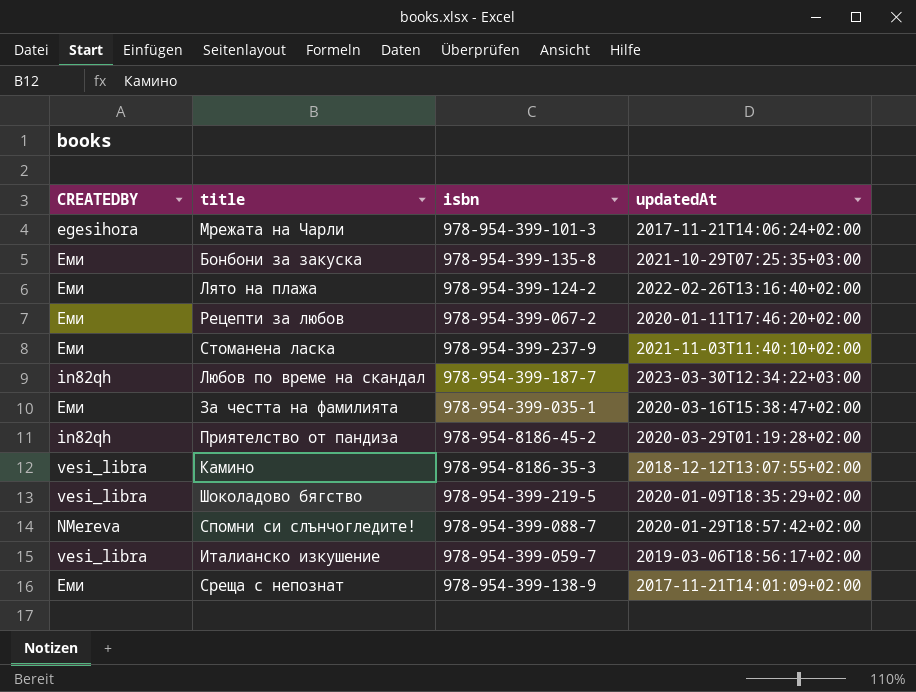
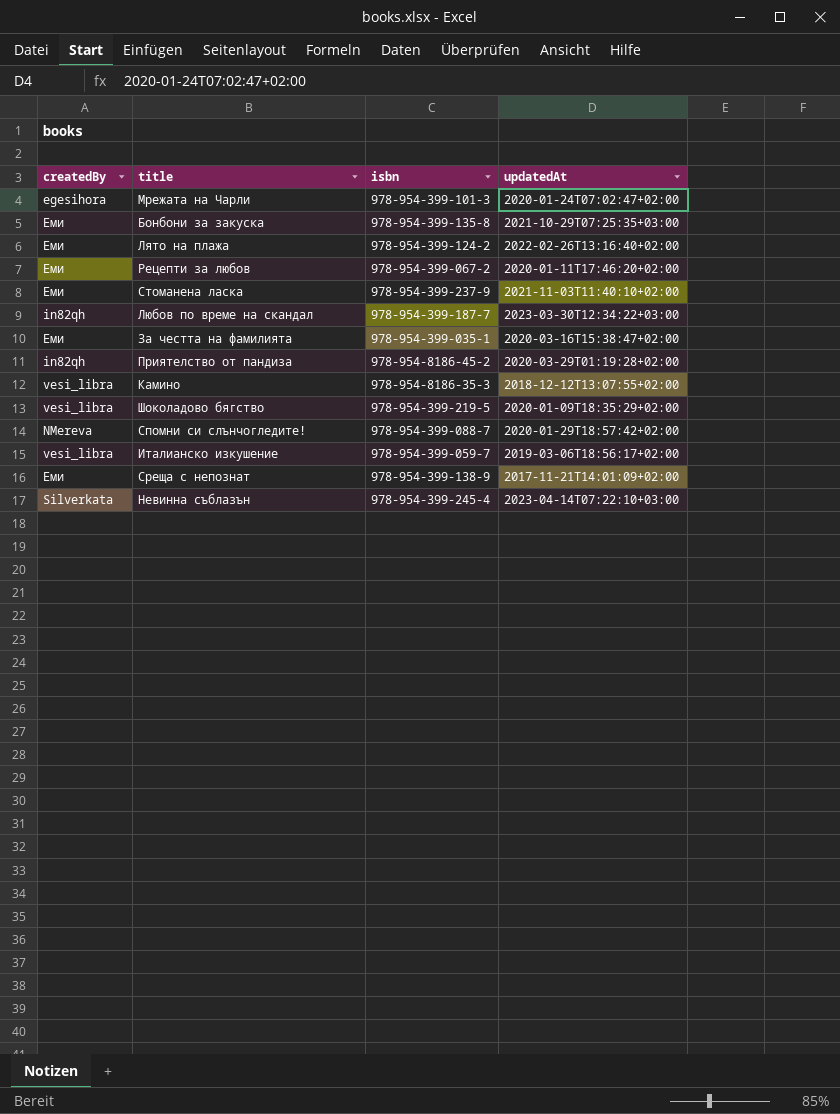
column name: CREATEDBY -> createdBy
Мрежата на Чарли | updatedAt: 2017-11-21T14:06:24+02:00 -> 2020-01-24T07:02:47+02:00
row Невинна съблазън: none -> Silverkata | 978-954-399-245-4 | 2023-04-14T07:22:10+03:00

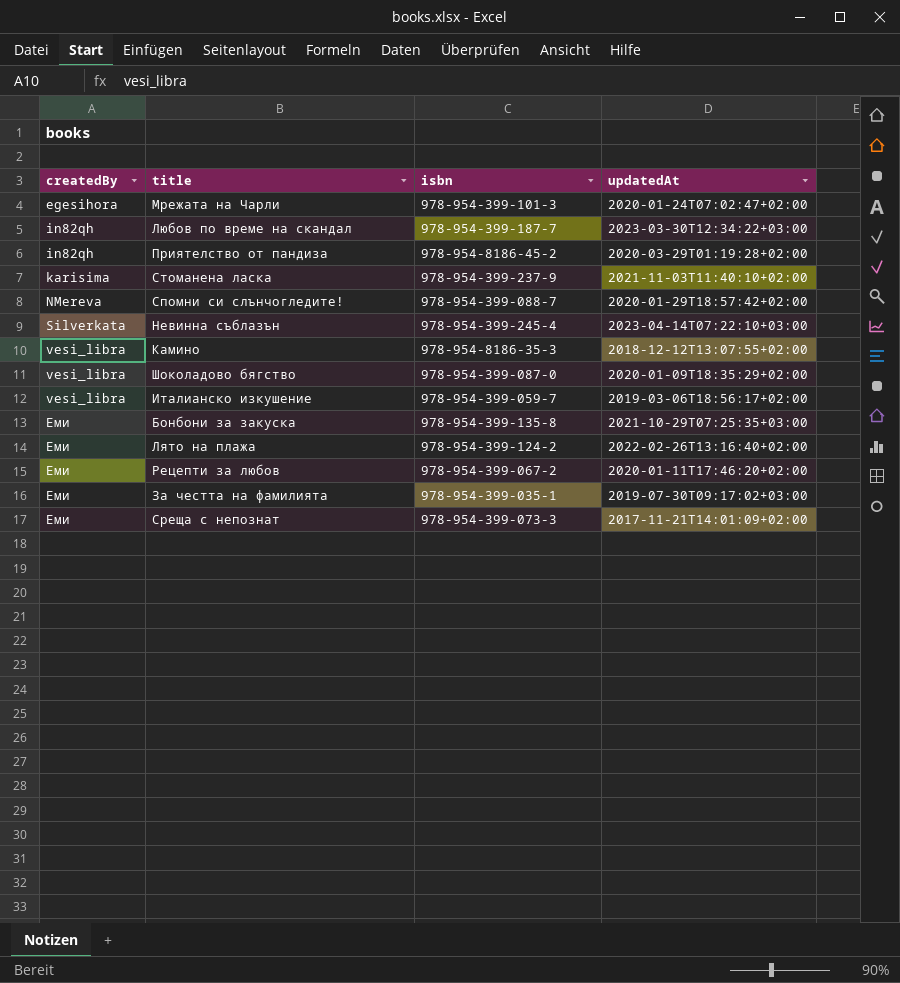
row order: none -> createdBy ascending
Стоманена ласка | createdBy: Еми -> karisima
Шоколадово бягство | isbn: 978-954-399-219-5 -> 978-954-399-087-0
За честта на фамилията | updatedAt: 2020-03-16T15:38:47+02:00 -> 2019-07-30T09:17:02+03:00
Среща с непознат | isbn: 978-954-399-138-9 -> 978-954-399-073-3

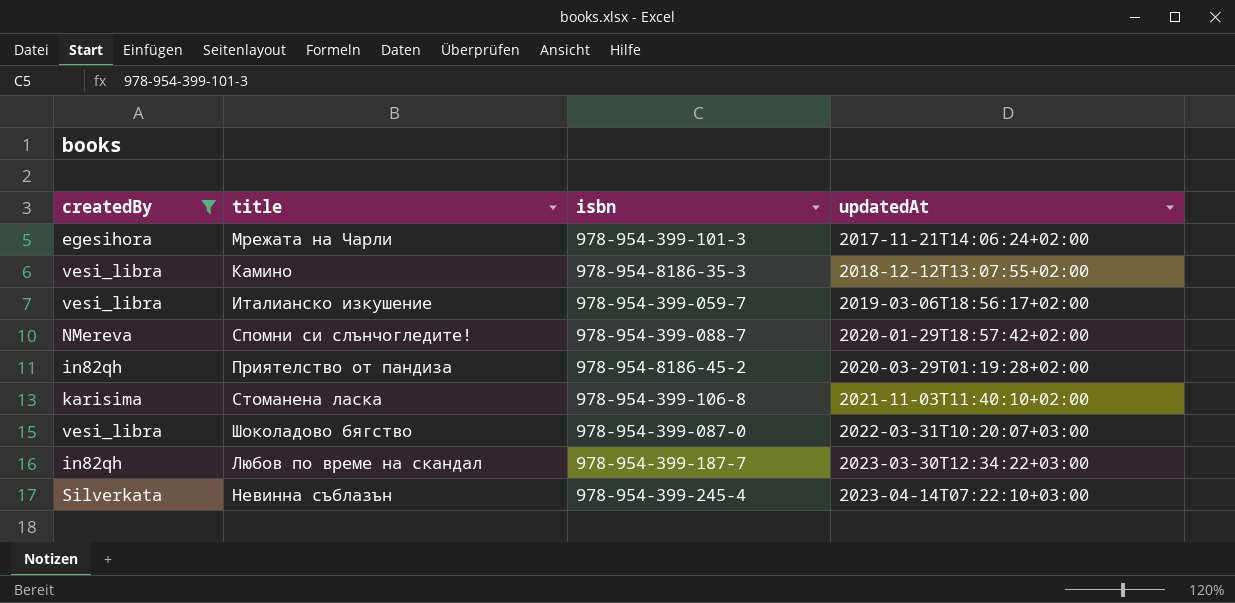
filter: none -> createdBy != Еми
row order: createdBy ascending -> updatedAt ascending
Мрежата на Чарли | updatedAt: 2020-01-24T07:02:47+02:00 -> 2017-11-21T14:06:24+02:00
Стоманена ласка | isbn: 978-954-399-237-9 -> 978-954-399-106-8
Шоколадово бягство | updatedAt: 2020-01-09T18:35:29+02:00 -> 2022-03-31T10:20:07+03:00

